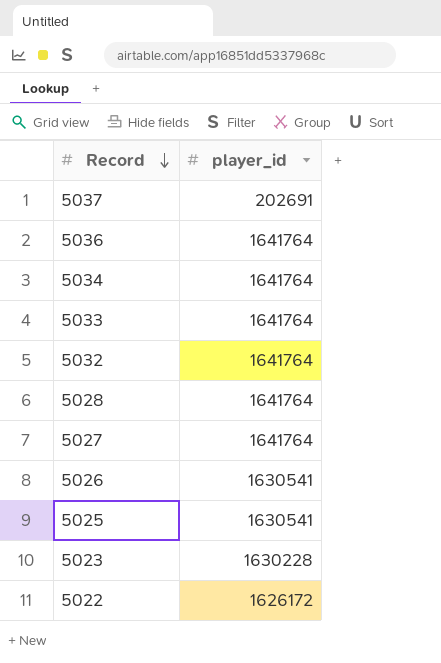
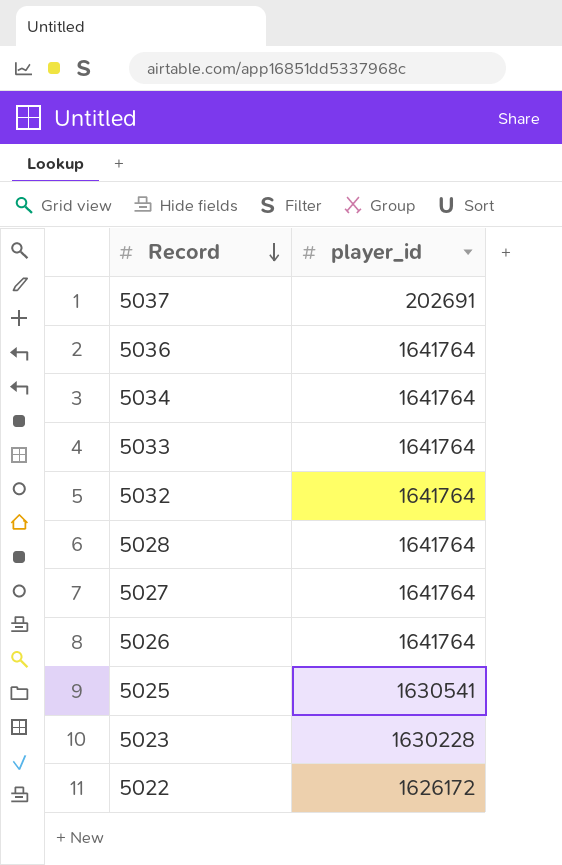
5026 | player_id: 1630541 -> 1641764

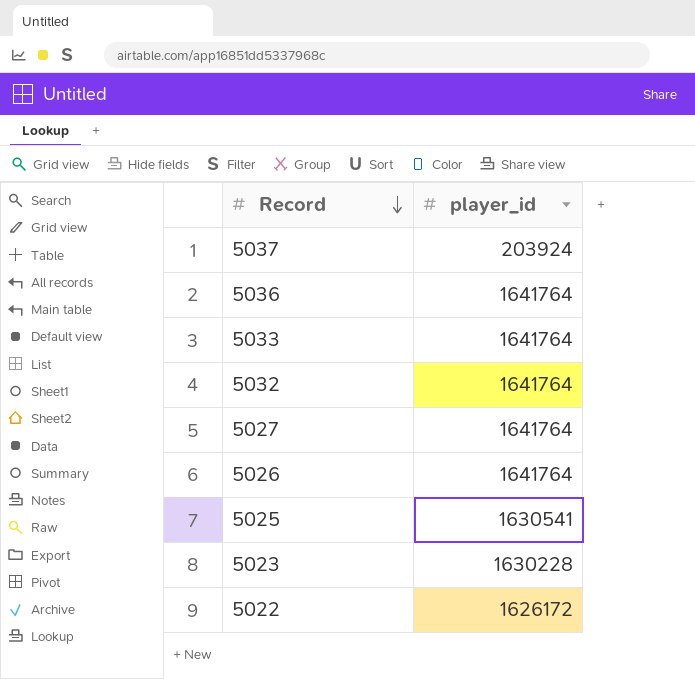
row 5034: 1641764 -> none
row 5028: 1641764 -> none
5037 | player_id: 202691 -> 203924

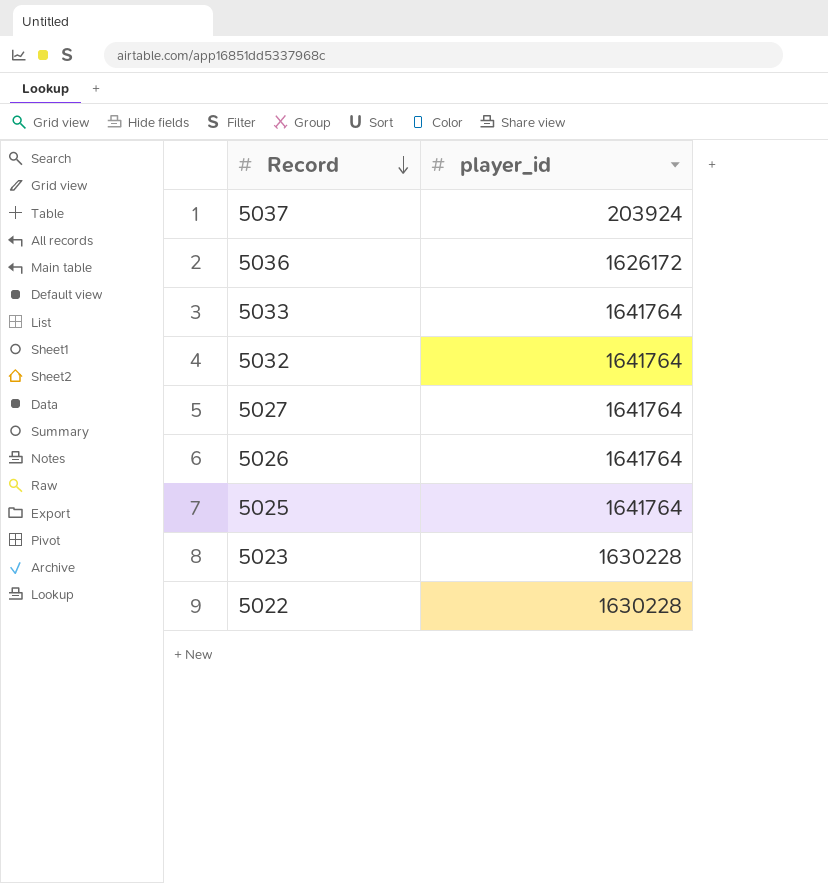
5036 | player_id: 1641764 -> 1626172
5025 | player_id: 1630541 -> 1641764
5022 | player_id: 1626172 -> 1630228

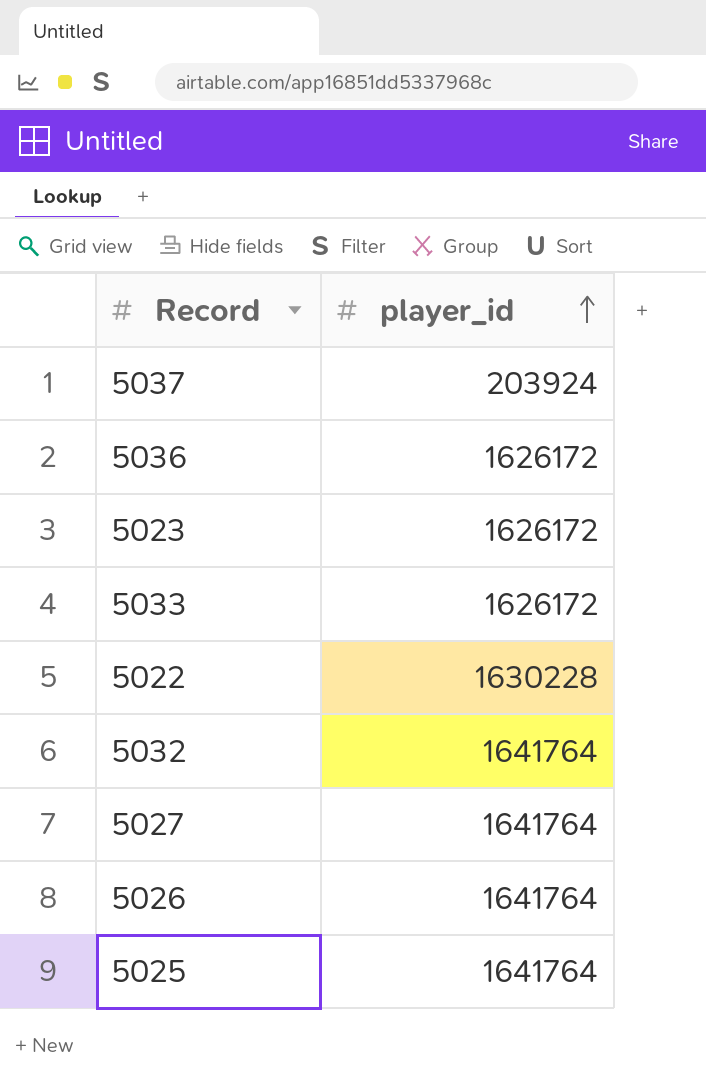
row order: Record descending -> player_id ascending
5023 | player_id: 1630228 -> 1626172
5033 | player_id: 1641764 -> 1626172

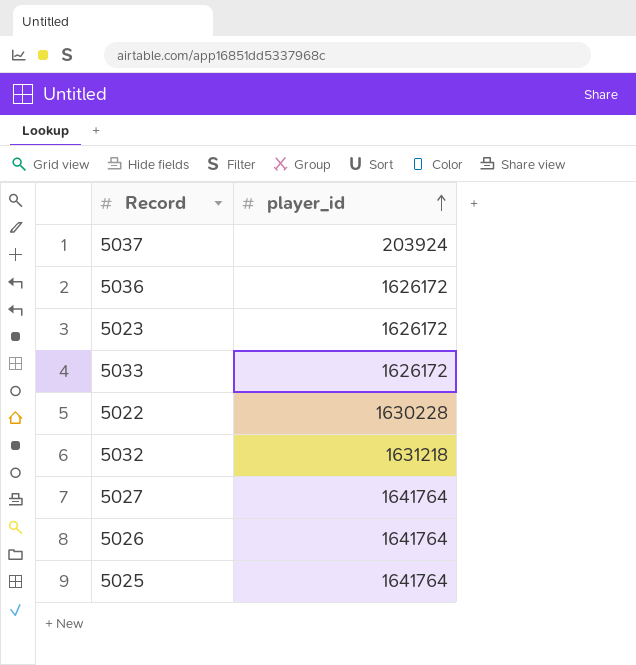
5032 | player_id: 1641764 -> 1631218

